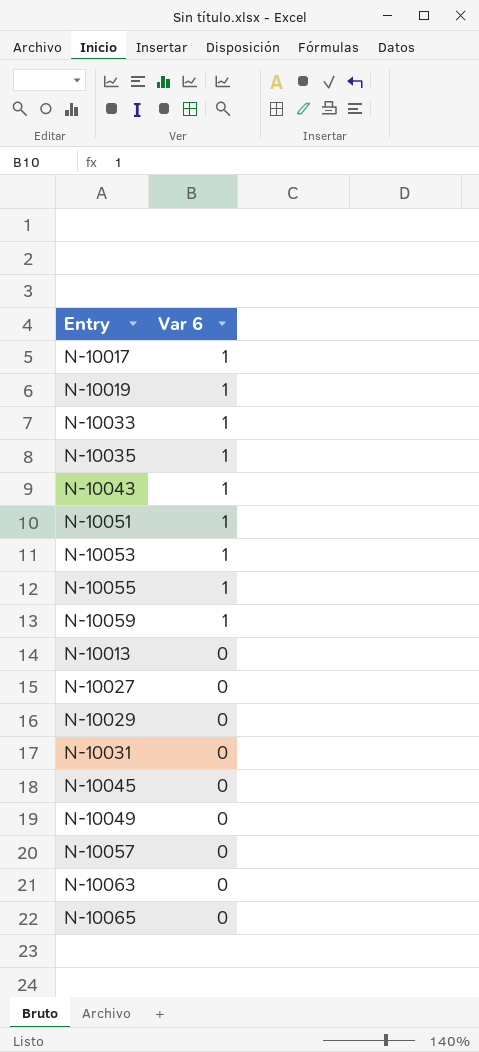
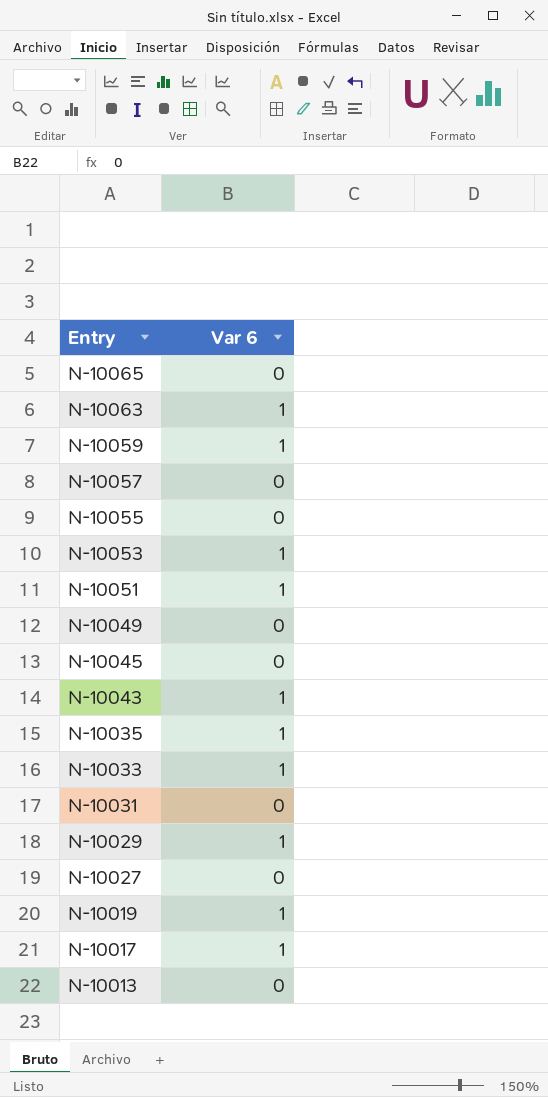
row order: Var 6 descending -> Entry descending
N-10063 | Var 6: 0 -> 1
N-10055 | Var 6: 1 -> 0
N-10029 | Var 6: 0 -> 1

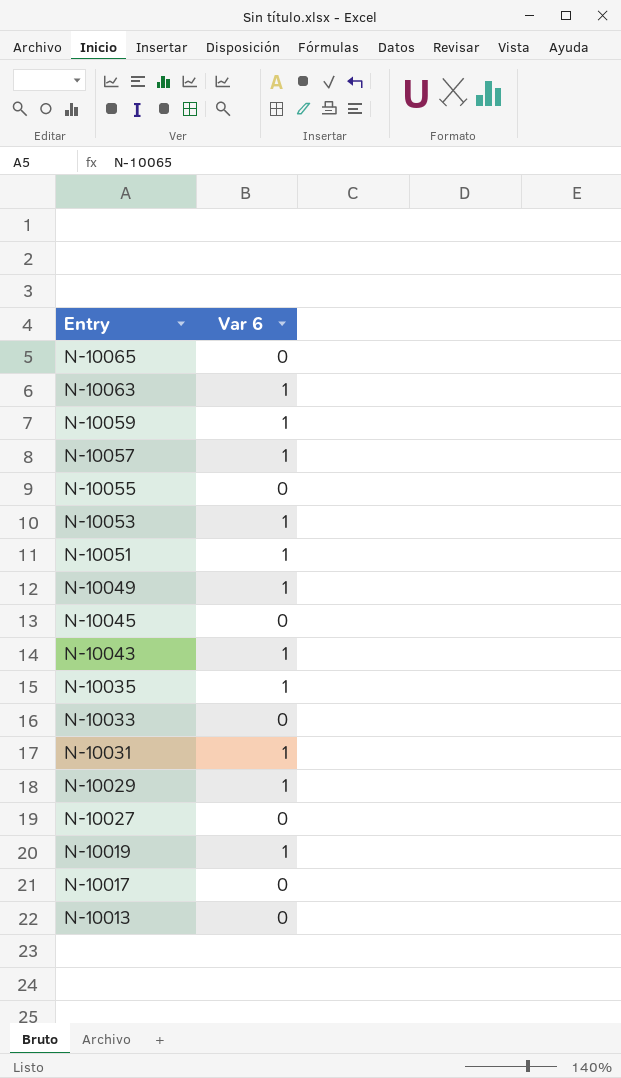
N-10057 | Var 6: 0 -> 1
N-10049 | Var 6: 0 -> 1
N-10033 | Var 6: 1 -> 0
N-10031 | Var 6: 0 -> 1
N-10017 | Var 6: 1 -> 0

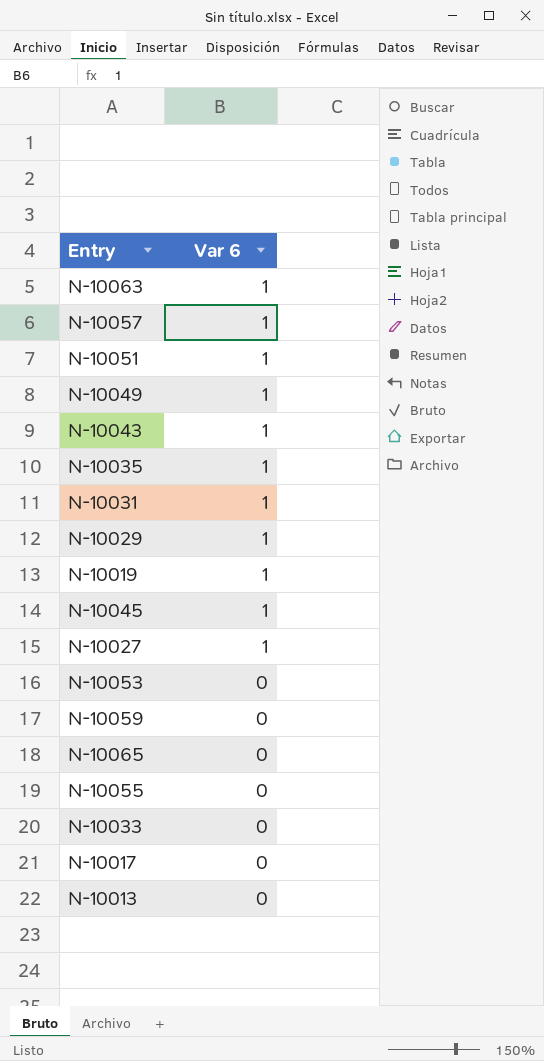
row order: Entry descending -> Var 6 descending
N-10045 | Var 6: 0 -> 1
N-10027 | Var 6: 0 -> 1
N-10053 | Var 6: 1 -> 0
N-10059 | Var 6: 1 -> 0

